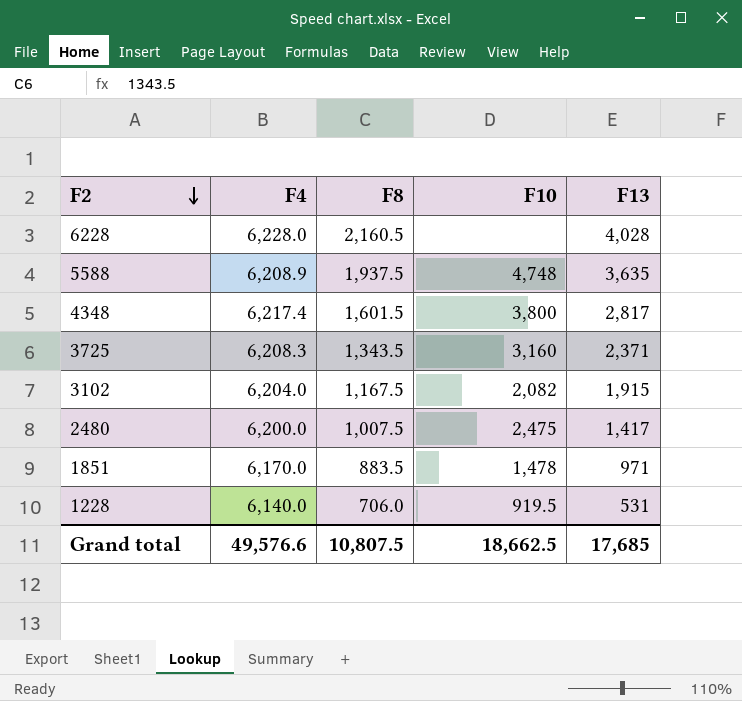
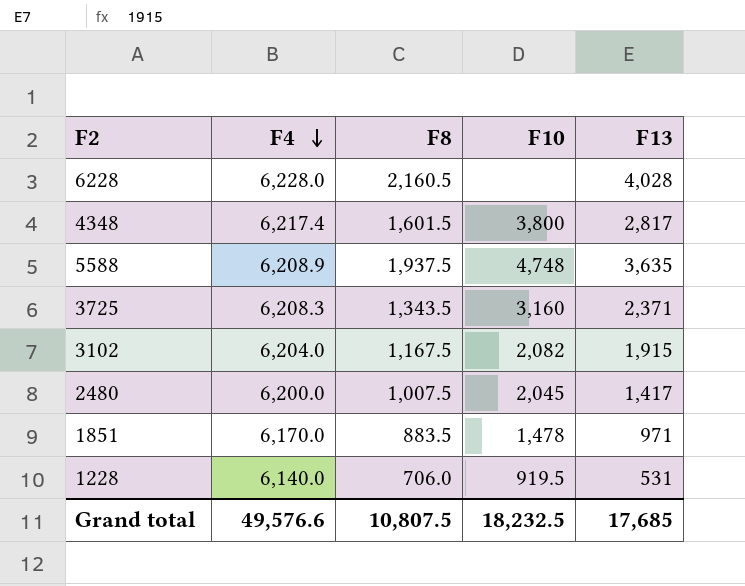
row order: F2 descending -> F4 descending
2480 | F10: 2,475 -> 2,045
Grand total | F10: 18,662.5 -> 18,232.5

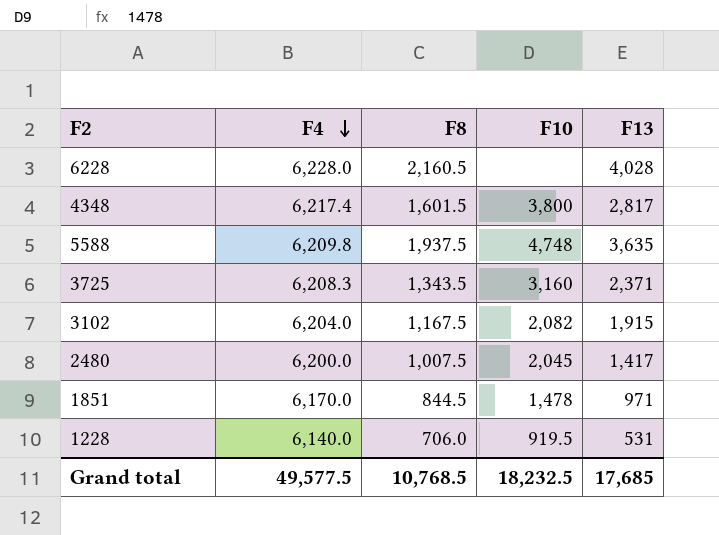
5588 | F4: 6,208.9 -> 6,209.8
1851 | F8: 883.5 -> 844.5
Grand total | F4: 49,576.6 -> 49,577.5
Grand total | F8: 10,807.5 -> 10,768.5

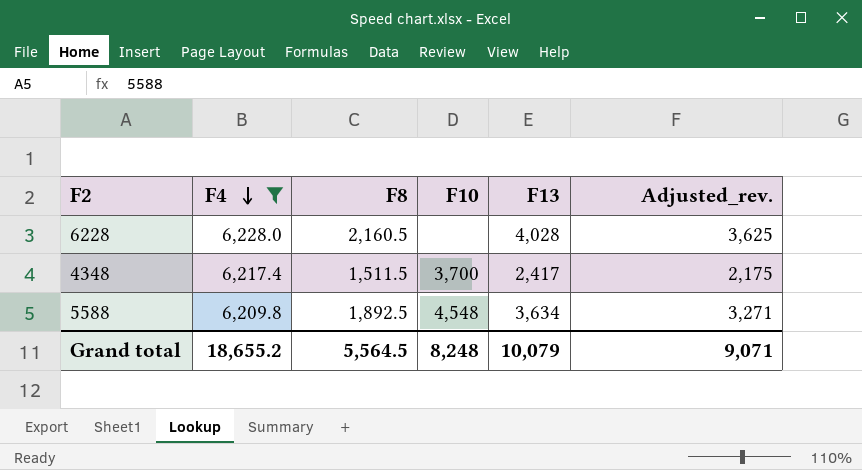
filter: none -> F4 >= 6,209.8
column Adjusted_rev. | formula: none -> [F13] * 0.9
4348 | F8: 1,601.5 -> 1,511.5
4348 | F10: 3,800 -> 3,700
4348 | F13: 2,817 -> 2,417
5588 | F8: 1,937.5 -> 1,892.5
5588 | F10: 4,748 -> 4,548
5588 | F13: 3,635 -> 3,634
Grand total | F4: 49,577.5 -> 18,655.2
Grand total | F8: 10,768.5 -> 5,564.5
Grand total | F10: 18,232.5 -> 8,248
Grand total | F13: 17,685 -> 10,079

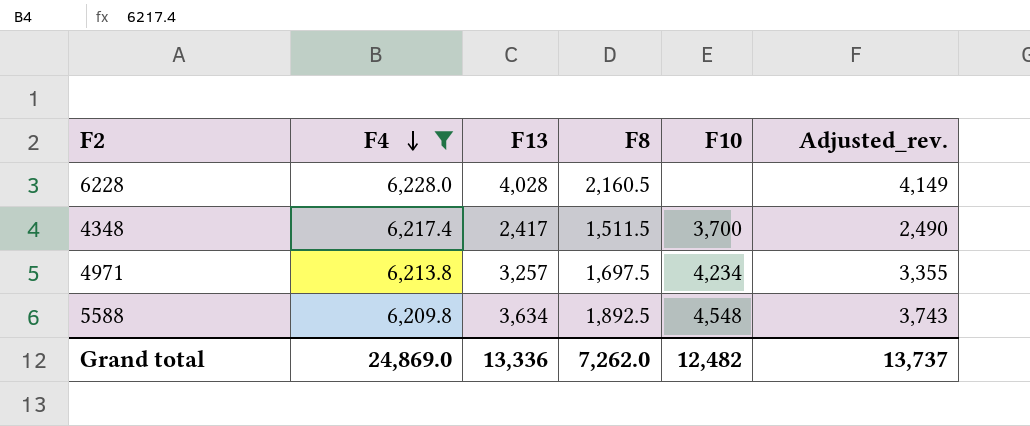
column F13 | position: 5 -> 3
column Adjusted_rev. | formula: [F13] * 0.9 -> [F13] * 1.03
row 4971: none -> 6,213.8 | 3,257 | 1,697.5 | 4,234 | 3,355
Grand total | F4: 18,655.2 -> 24,869.0
Grand total | F13: 10,079 -> 13,336
Grand total | F8: 5,564.5 -> 7,262.0
Grand total | F10: 8,248 -> 12,482
Grand total | Adjusted_rev.: 9,071 -> 13,737

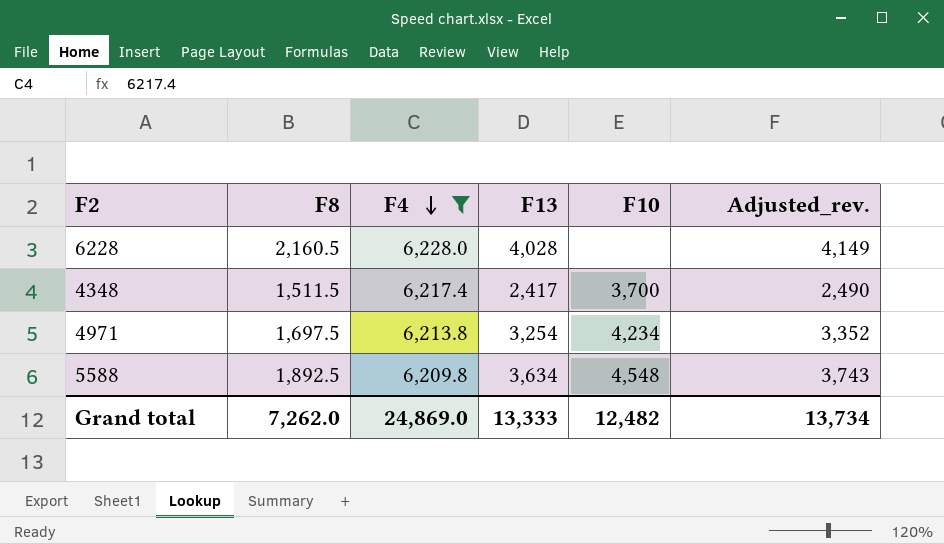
column F8 | position: 4 -> 2
4971 | F13: 3,257 -> 3,254
4971 | Adjusted_rev.: 3,355 -> 3,352
Grand total | F13: 13,336 -> 13,333
Grand total | Adjusted_rev.: 13,737 -> 13,734

